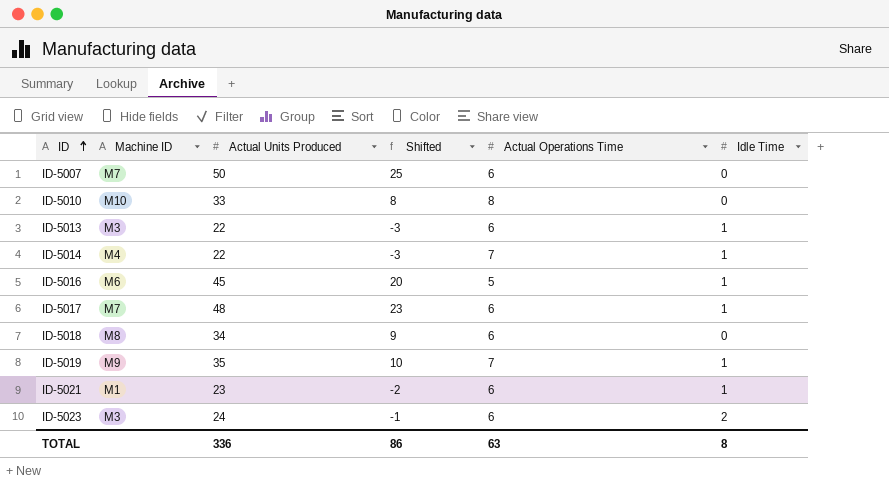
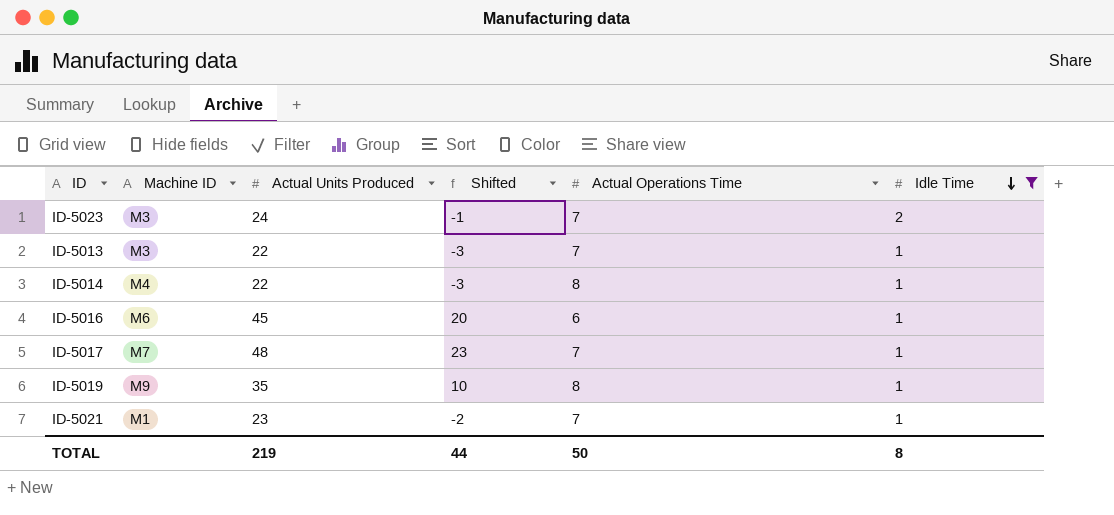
filter: none -> Idle Time != 0
row order: ID ascending -> Idle Time descending
ID-5023 | Actual Operations Time: 6 -> 7
ID-5013 | Actual Operations Time: 6 -> 7
ID-5014 | Actual Operations Time: 7 -> 8
ID-5016 | Actual Operations Time: 5 -> 6
ID-5017 | Actual Operations Time: 6 -> 7
ID-5019 | Actual Operations Time: 7 -> 8
ID-5021 | Actual Operations Time: 6 -> 7
TOTAL | Actual Units Produced: 336 -> 219
TOTAL | Shifted: 86 -> 44
TOTAL | Actual Operations Time: 63 -> 50

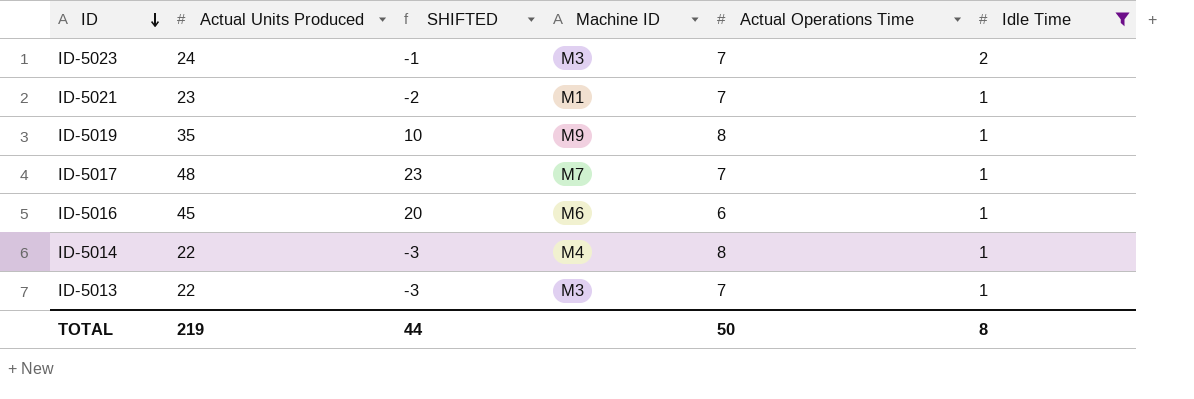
row order: Idle Time descending -> ID descending
column name: Shifted -> SHIFTED
column Machine ID | position: 2 -> 4

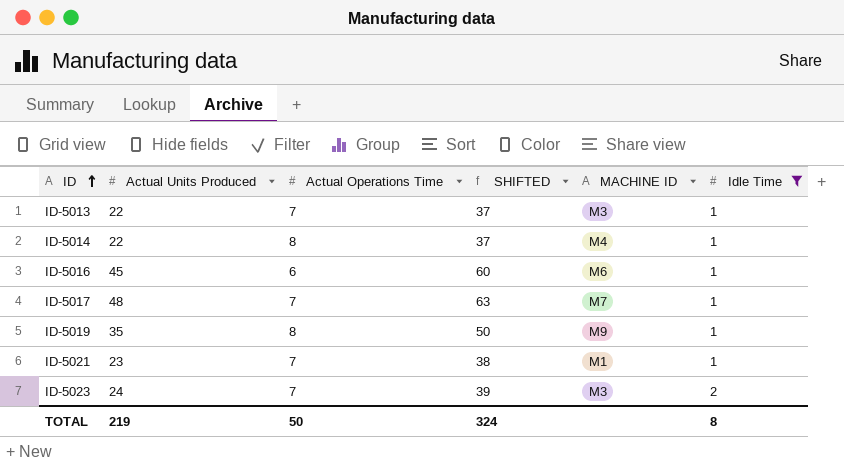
row order: ID descending -> ID ascending
column Actual Operations Time | position: 5 -> 3
column SHIFTED | formula: [Actual Units Produced] - 25 -> [Actual Units Produced] + 15
column name: Machine ID -> MACHINE ID
TOTAL | SHIFTED: 44 -> 324

